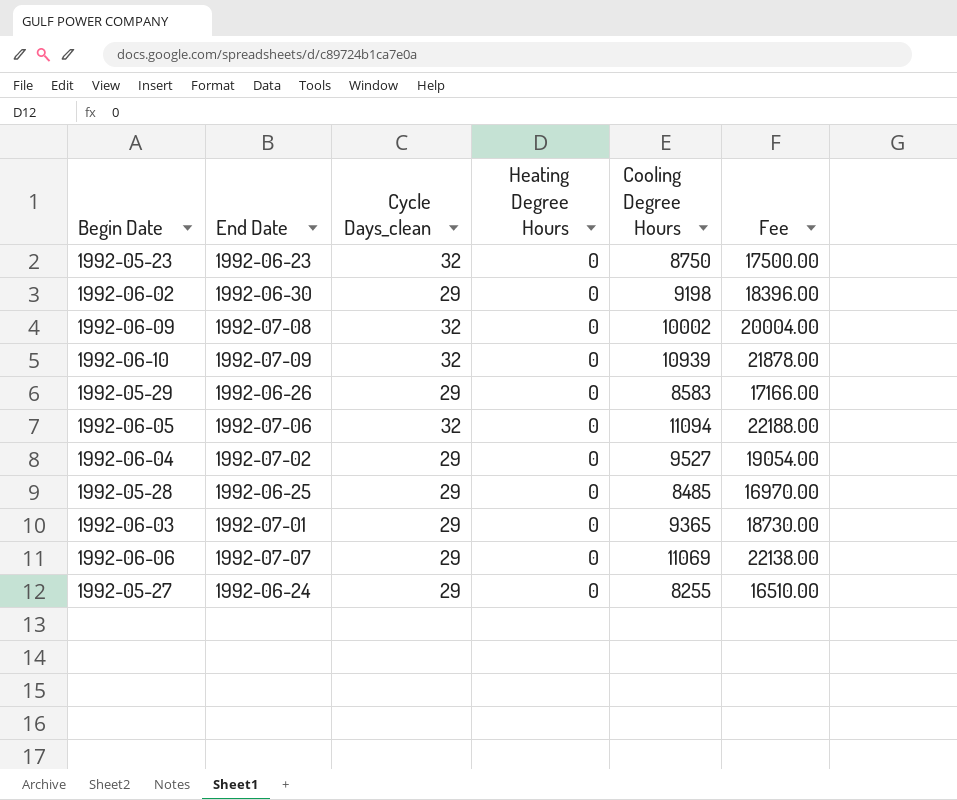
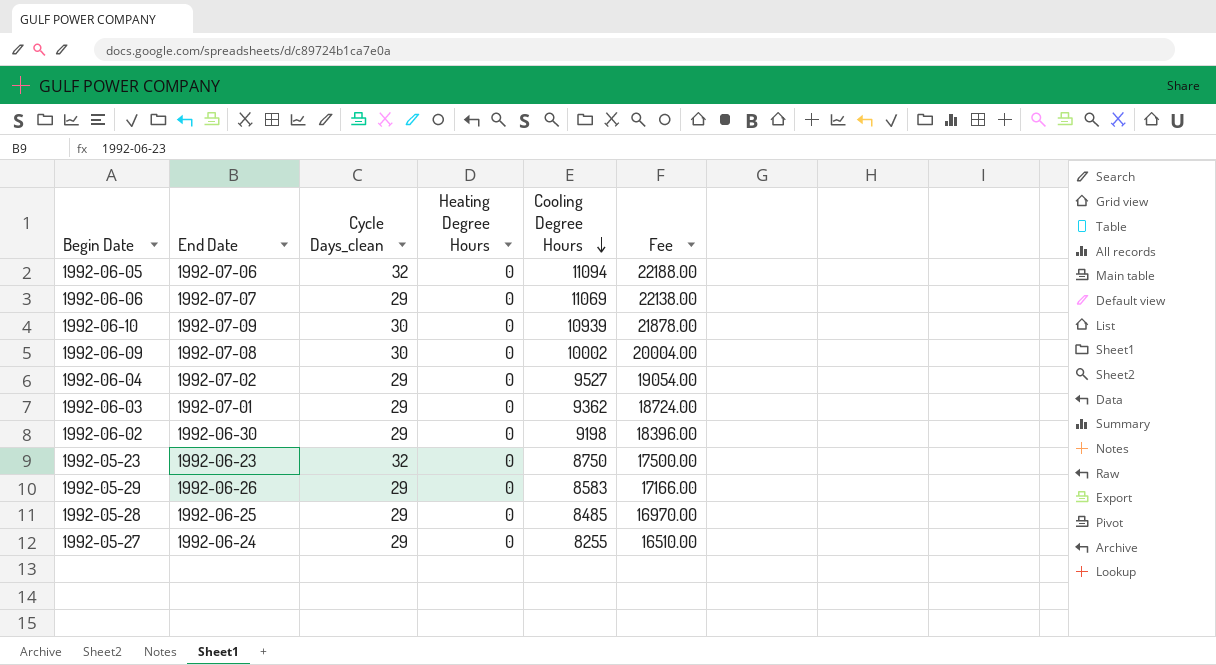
row order: none -> Cooling Degree Hours descending
1992-06-10 | Cycle Days_clean: 32 -> 30
1992-06-09 | Cycle Days_clean: 32 -> 30
1992-06-03 | Cooling Degree Hours: 9365 -> 9362
1992-06-03 | Fee: 18730.00 -> 18724.00

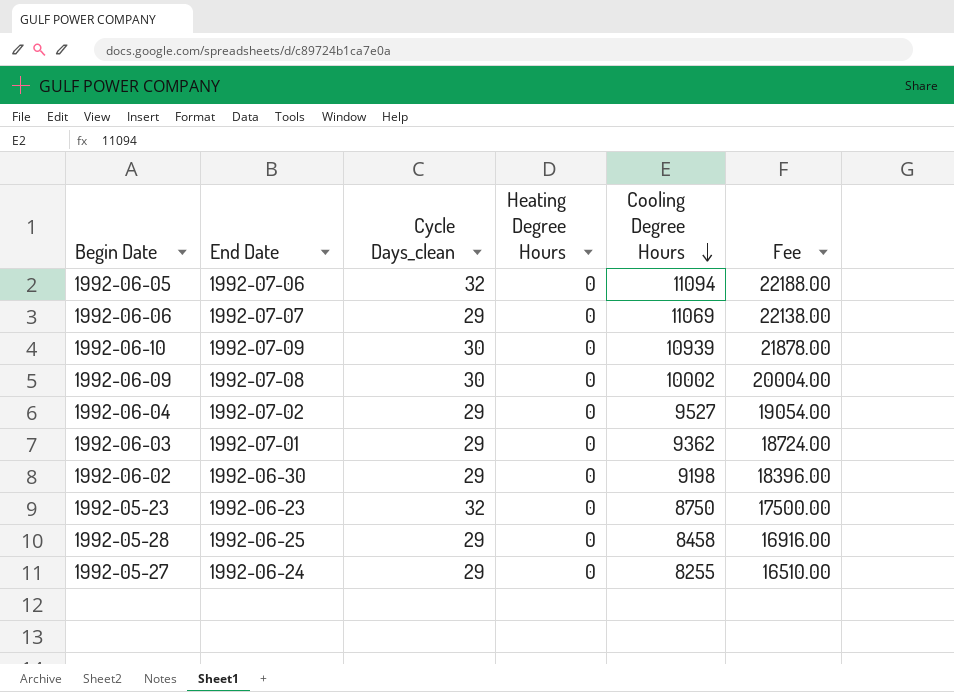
row 1992-05-29: 1992-06-26 | 29 | 0 | 8583 | 17166.00 -> none
1992-05-28 | Cooling Degree Hours: 8485 -> 8458
1992-05-28 | Fee: 16970.00 -> 16916.00

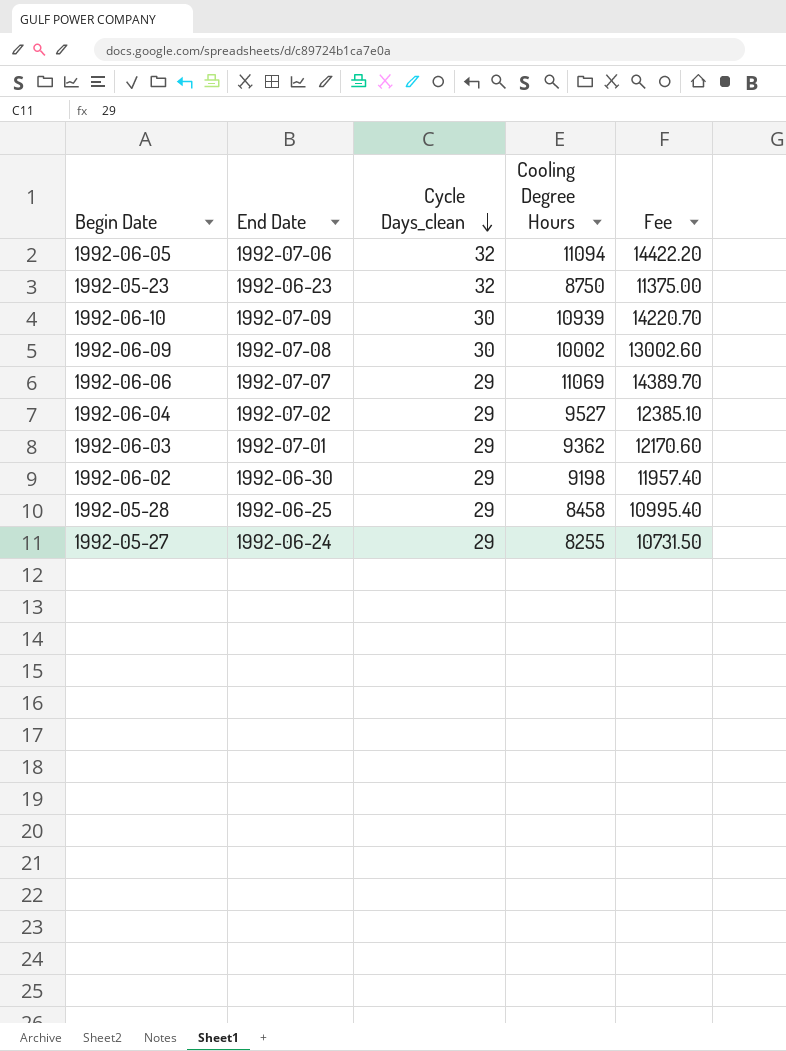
row order: Cooling Degree Hours descending -> Cycle Days_clean descending
column Heating Degree Hours | position: 4 -> none
column Fee | formula: [Cooling Degree Hours] * 2 -> [Cooling Degree Hours] * 1.3

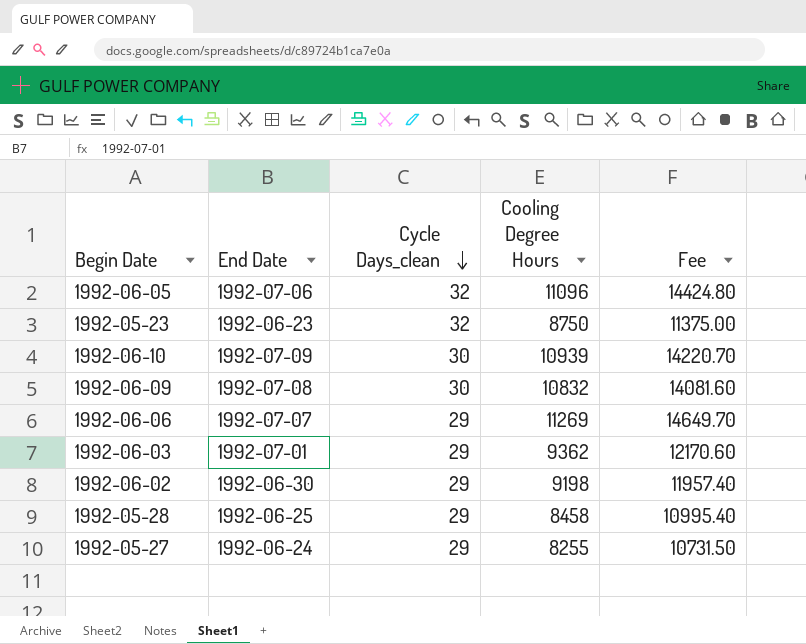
row 1992-06-04: 1992-07-02 | 29 | 9527 | 12385.10 -> none
1992-06-05 | Cooling Degree Hours: 11094 -> 11096
1992-06-05 | Fee: 14422.20 -> 14424.80
1992-06-09 | Cooling Degree Hours: 10002 -> 10832
1992-06-09 | Fee: 13002.60 -> 14081.60
1992-06-06 | Cooling Degree Hours: 11069 -> 11269
1992-06-06 | Fee: 14389.70 -> 14649.70

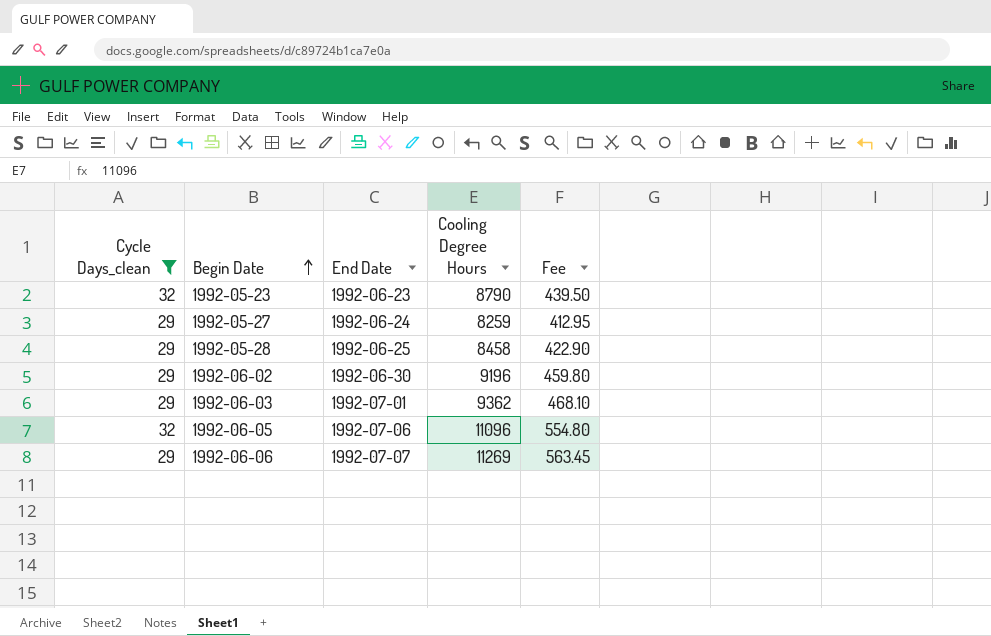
filter: none -> Cycle Days_clean != 30
row order: Cycle Days_clean descending -> Begin Date ascending
column Cycle Days_clean | position: 3 -> 1
column Fee | formula: [Cooling Degree Hours] * 1.3 -> [Cooling Degree Hours] * 0.05
1992-05-23 | Cooling Degree Hours: 8750 -> 8790
1992-05-27 | Cooling Degree Hours: 8255 -> 8259
1992-06-02 | Cooling Degree Hours: 9198 -> 9196

